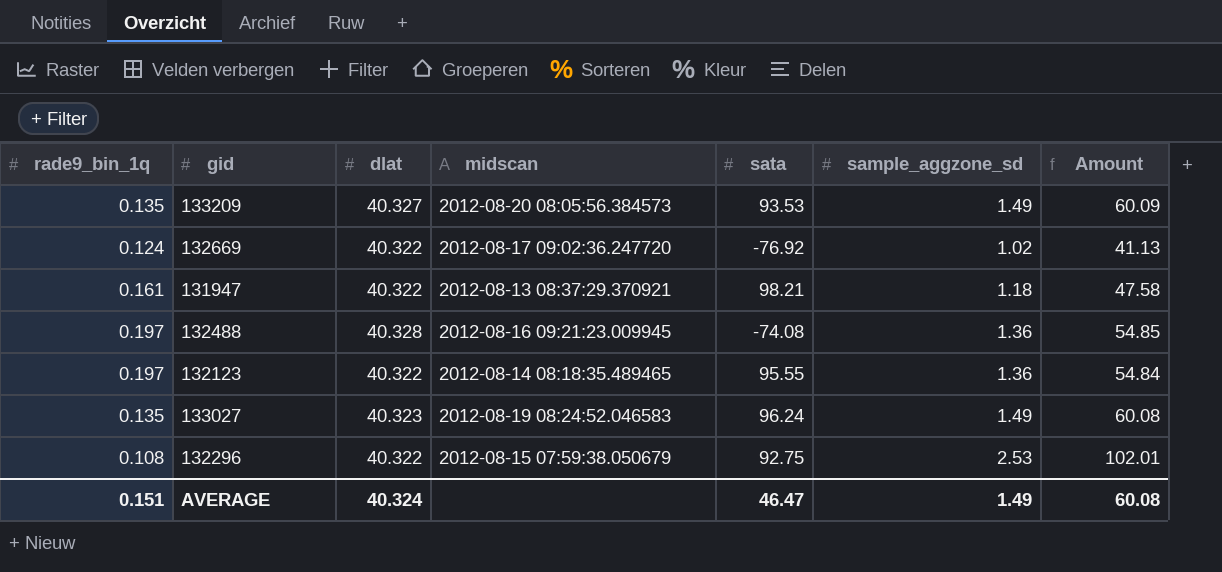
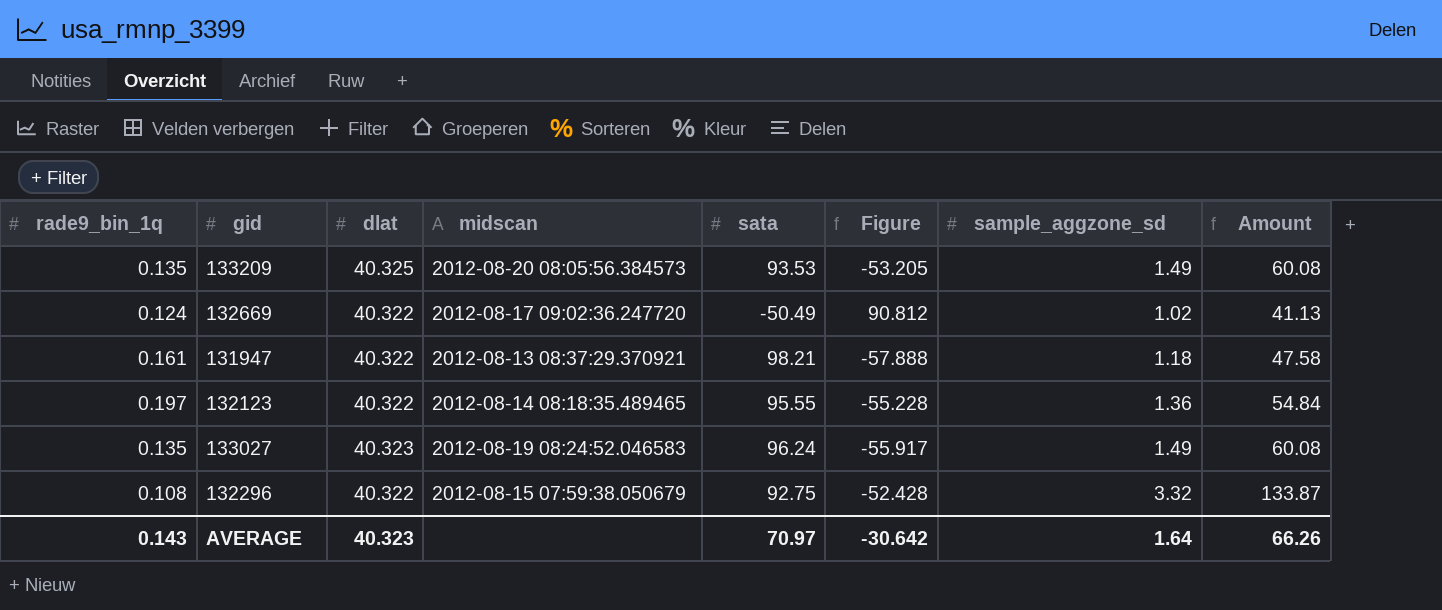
column Figure | formula: none -> [dlat] - [sata]
row 132488: 0.197 | 40.328 | 2012-08-16 09:21:23.009945 | -74.08 | 1.36 | 54.85 -> none
133209 | dlat: 40.327 -> 40.325
133209 | Amount: 60.09 -> 60.08
132669 | sata: -76.92 -> -50.49
132296 | sample_aggzone_sd: 2.53 -> 3.32
132296 | Amount: 102.01 -> 133.87
AVERAGE | rade9_bin_1q: 0.151 -> 0.143
AVERAGE | dlat: 40.324 -> 40.323
AVERAGE | sata: 46.47 -> 70.97
AVERAGE | sample_aggzone_sd: 1.49 -> 1.64
AVERAGE | Amount: 60.08 -> 66.26

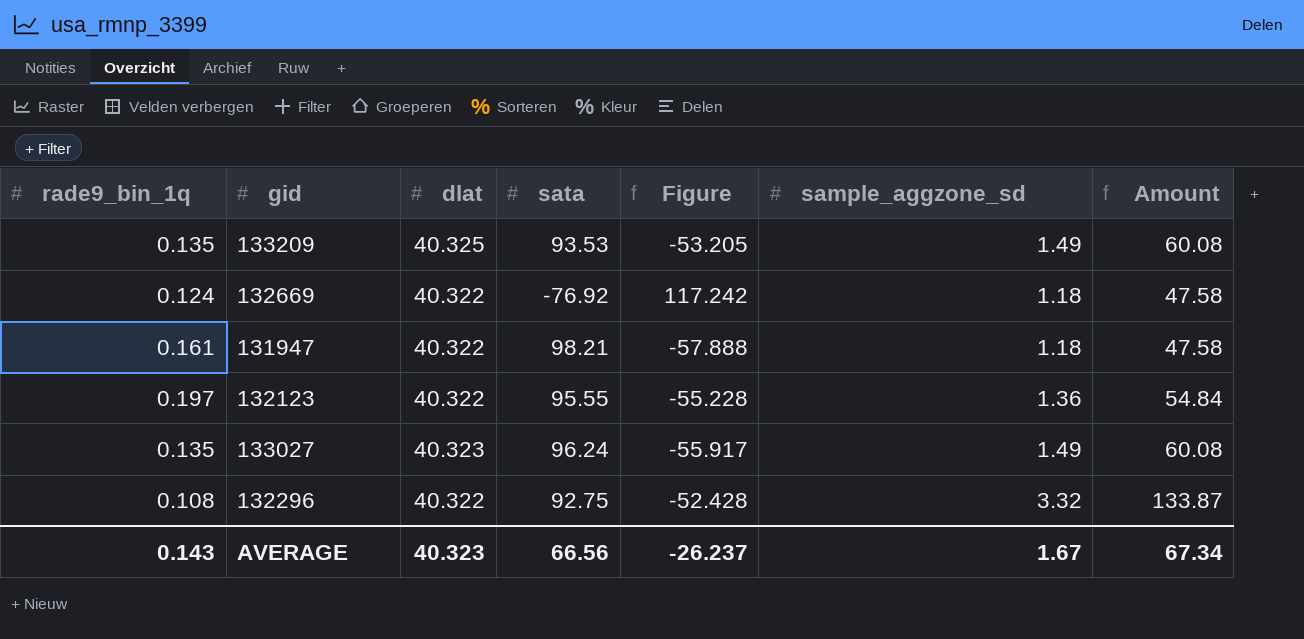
column midscan | position: 4 -> none
132669 | sata: -50.49 -> -76.92
132669 | Figure: 90.812 -> 117.242
132669 | sample_aggzone_sd: 1.02 -> 1.18
132669 | Amount: 41.13 -> 47.58
AVERAGE | sata: 70.97 -> 66.56
AVERAGE | Figure: -30.642 -> -26.237
AVERAGE | sample_aggzone_sd: 1.64 -> 1.67
AVERAGE | Amount: 66.26 -> 67.34

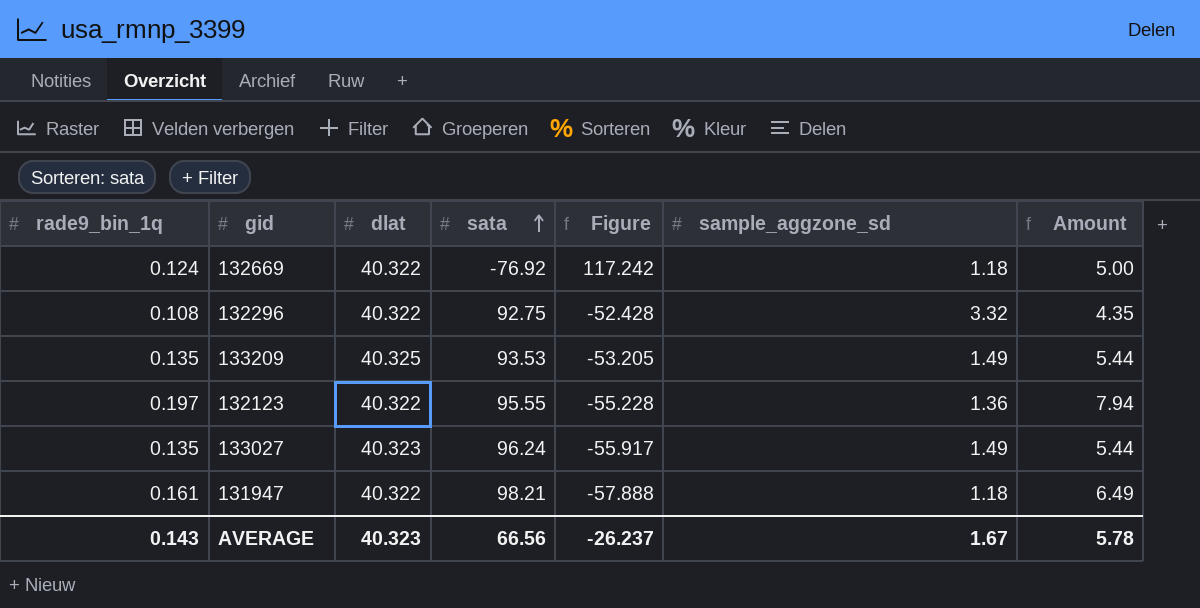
row order: none -> sata ascending
column Amount | formula: [dlat] * [sample_aggzone_sd] -> [rade9_bin_1q] * [dlat]
AVERAGE | Amount: 67.34 -> 5.78

